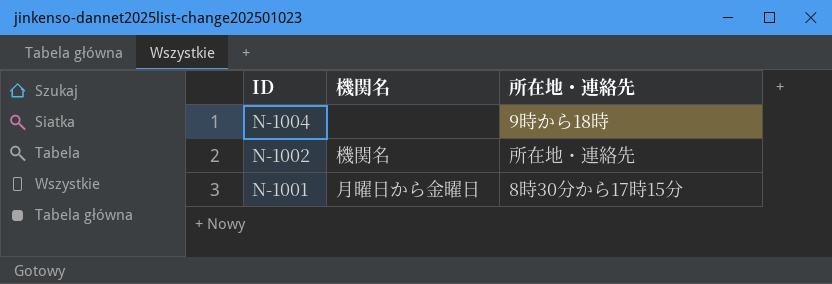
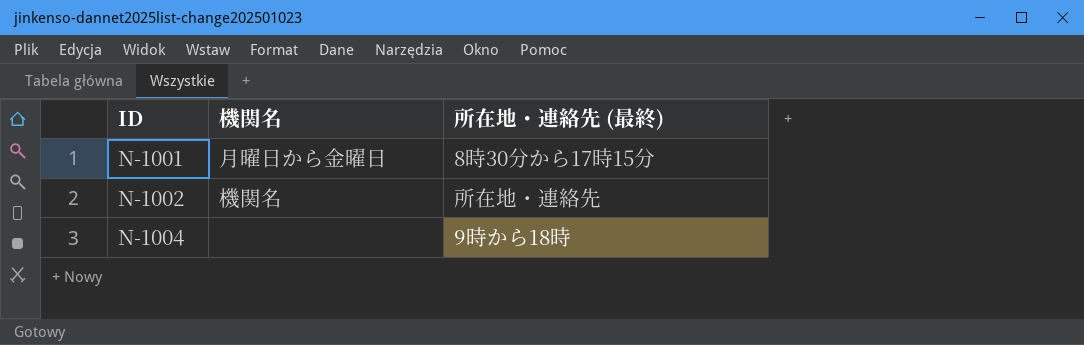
row order: ID descending -> ID ascending
column name: 所在地・連絡先 -> 所在地・連絡先 (最終)

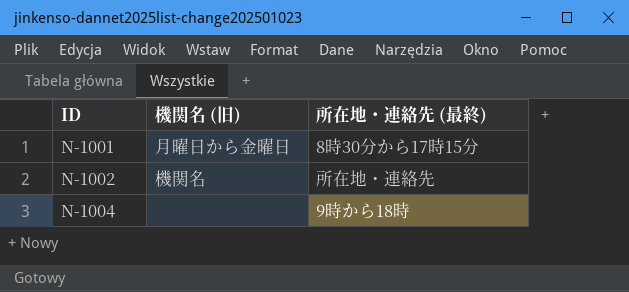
column name: 機関名 -> 機関名 (旧)

